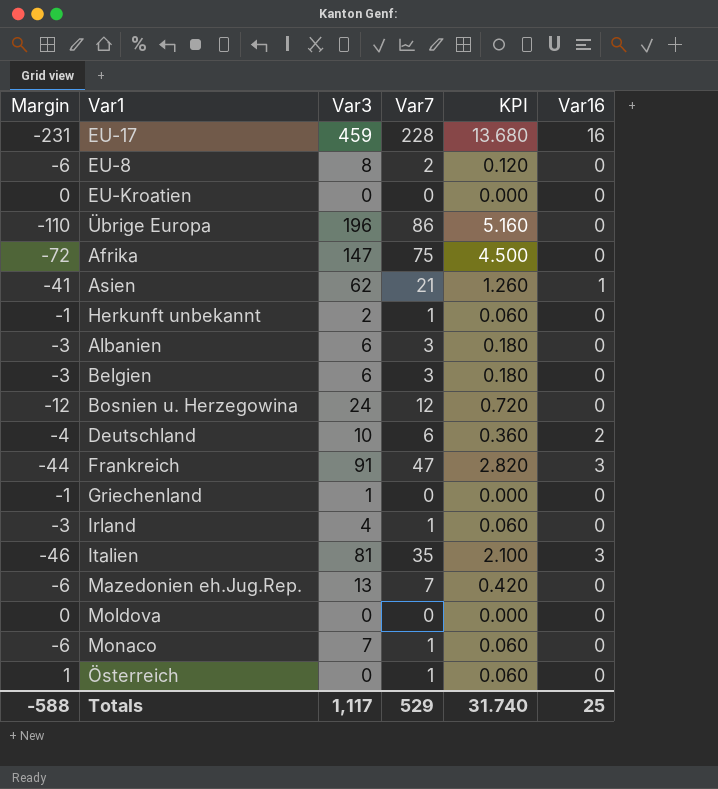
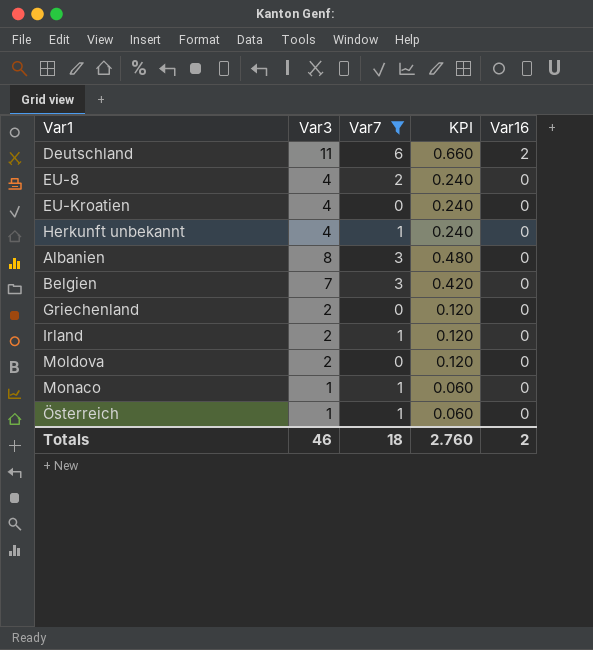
filter: none -> Var7 <= 6
row order: none -> Var16 descending
column Margin | formula: [Var7] - [Var3] -> none
column KPI | formula: [Var7] * 0.06 -> [Var3] * 0.06
Deutschland | Var3: 10 -> 11
EU-8 | Var3: 8 -> 4
EU-Kroatien | Var3: 0 -> 4
Herkunft unbekannt | Var3: 2 -> 4
Albanien | Var3: 6 -> 8
Belgien | Var3: 6 -> 7
Griechenland | Var3: 1 -> 2
Irland | Var3: 4 -> 2
Moldova | Var3: 0 -> 2
Monaco | Var3: 7 -> 1
Österreich | Var3: 0 -> 1
Totals | Var3: 1,117 -> 46
Totals | Var7: 529 -> 18
Totals | KPI: 31.740 -> 2.760
Totals | Var16: 25 -> 2

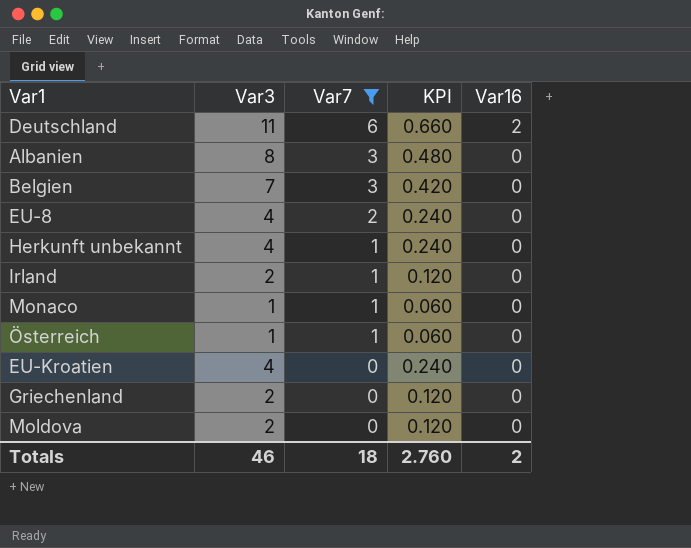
row order: Var16 descending -> Var7 descending

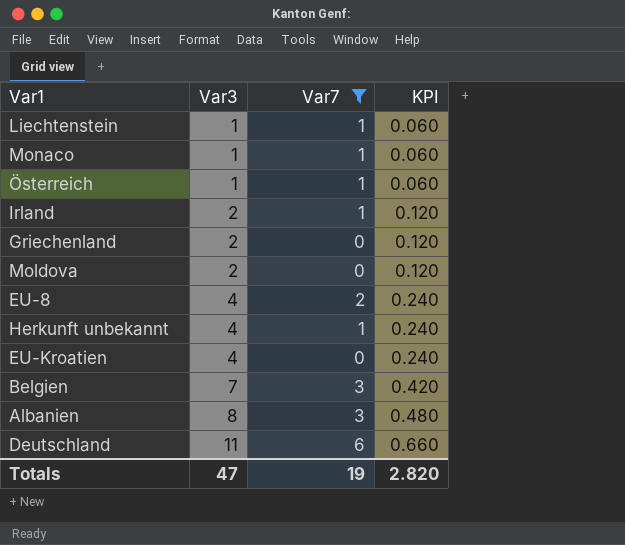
row order: Var7 descending -> Var3 ascending
column Var16 | position: 5 -> none
row Liechtenstein: none -> 1 | 1 | 0.060
Totals | Var3: 46 -> 47
Totals | Var7: 18 -> 19
Totals | KPI: 2.760 -> 2.820

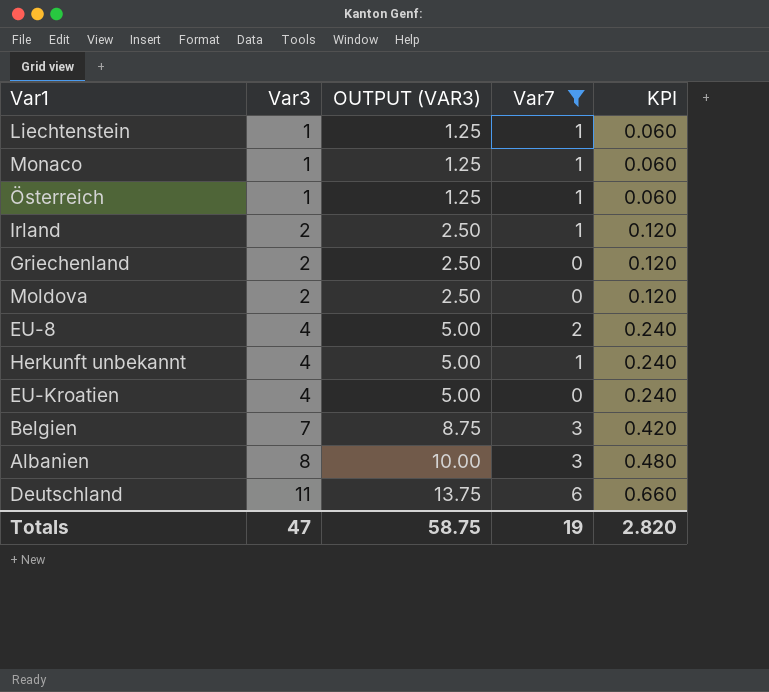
column OUTPUT (VAR3) | formula: none -> [Var3] * 1.25

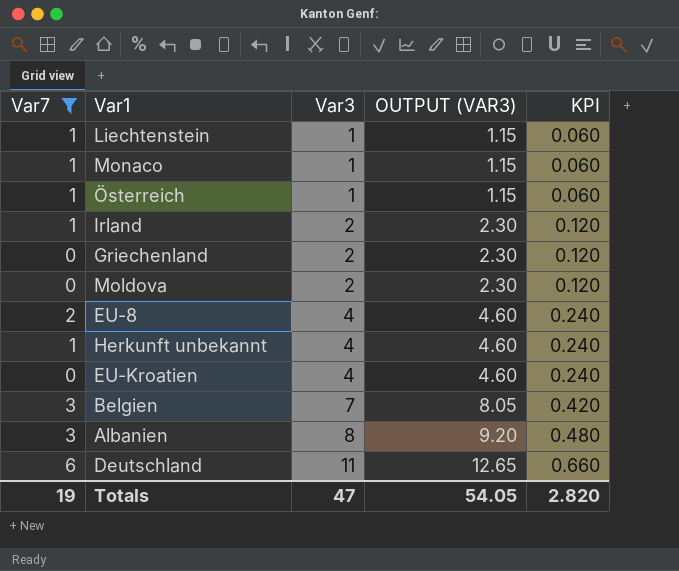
column Var7 | position: 4 -> 1
column OUTPUT (VAR3) | formula: [Var3] * 1.25 -> [Var3] * 1.15
Totals | OUTPUT (VAR3): 58.75 -> 54.05

